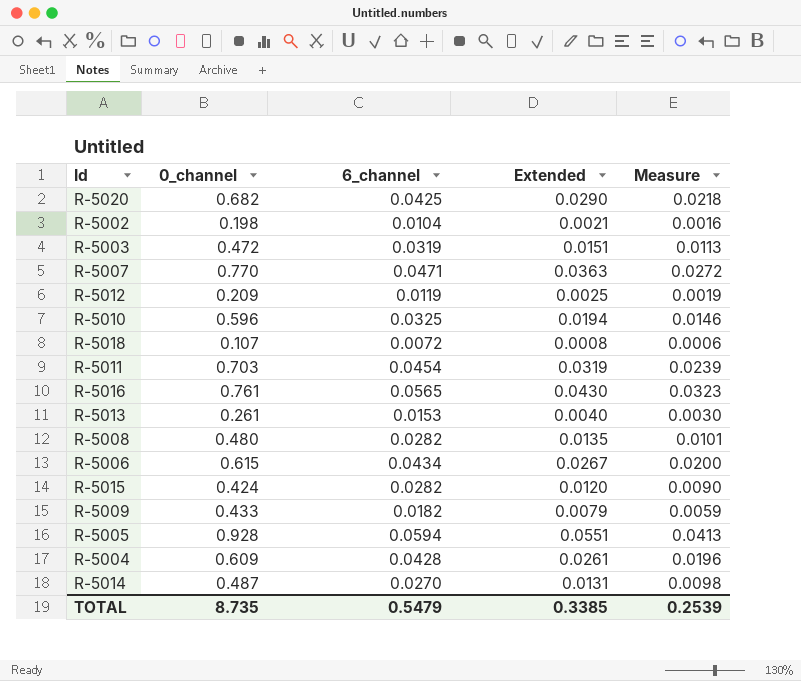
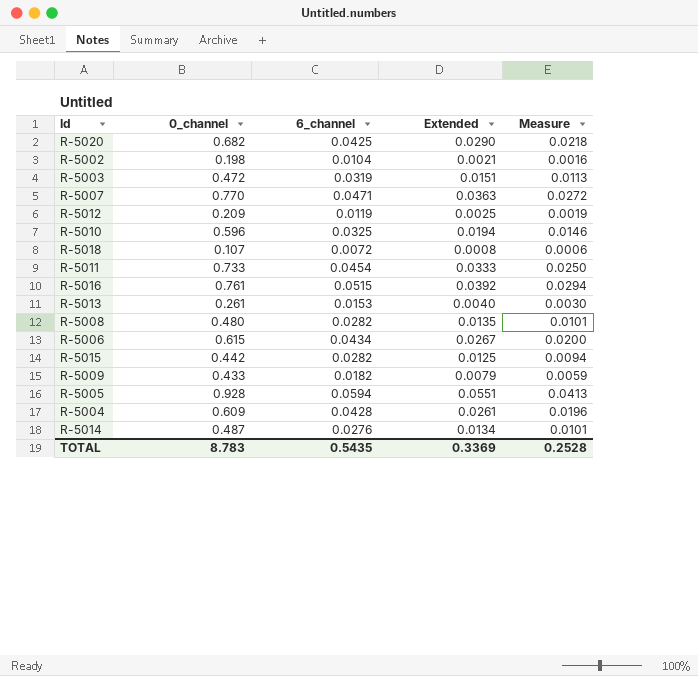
R-5011 | 0_channel: 0.703 -> 0.733
R-5011 | Extended: 0.0319 -> 0.0333
R-5011 | Measure: 0.0239 -> 0.0250
R-5016 | 6_channel: 0.0565 -> 0.0515
R-5016 | Extended: 0.0430 -> 0.0392
R-5016 | Measure: 0.0323 -> 0.0294
R-5015 | 0_channel: 0.424 -> 0.442
R-5015 | Extended: 0.0120 -> 0.0125
R-5015 | Measure: 0.0090 -> 0.0094
R-5014 | 6_channel: 0.0270 -> 0.0276
R-5014 | Extended: 0.0131 -> 0.0134
R-5014 | Measure: 0.0098 -> 0.0101
TOTAL | 0_channel: 8.735 -> 8.783
TOTAL | 6_channel: 0.5479 -> 0.5435
TOTAL | Extended: 0.3385 -> 0.3369
TOTAL | Measure: 0.2539 -> 0.2528

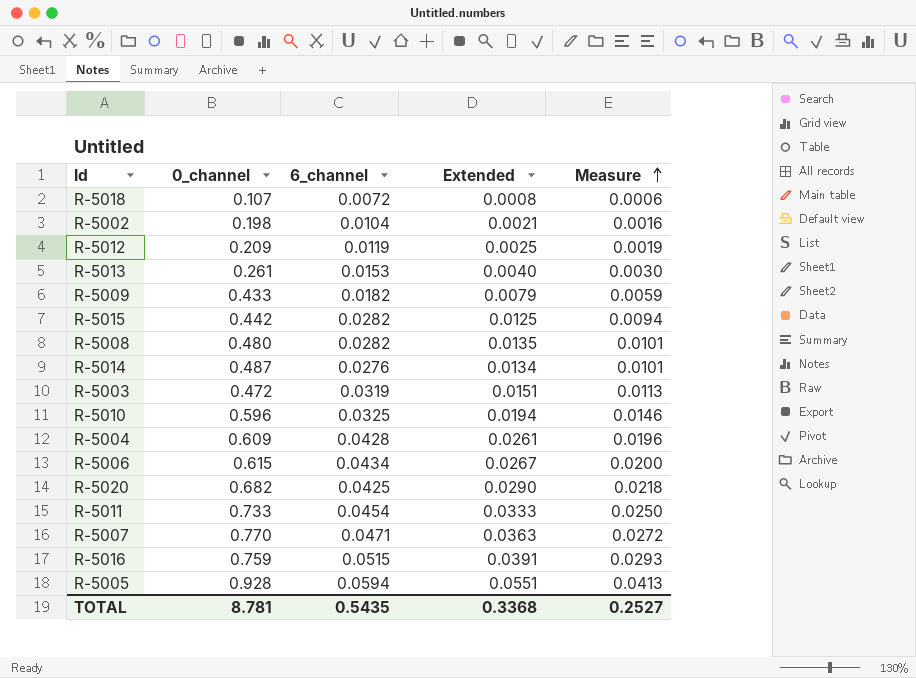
row order: none -> Measure ascending
R-5016 | 0_channel: 0.761 -> 0.759
R-5016 | Extended: 0.0392 -> 0.0391
R-5016 | Measure: 0.0294 -> 0.0293
TOTAL | 0_channel: 8.783 -> 8.781
TOTAL | Extended: 0.3369 -> 0.3368
TOTAL | Measure: 0.2528 -> 0.2527

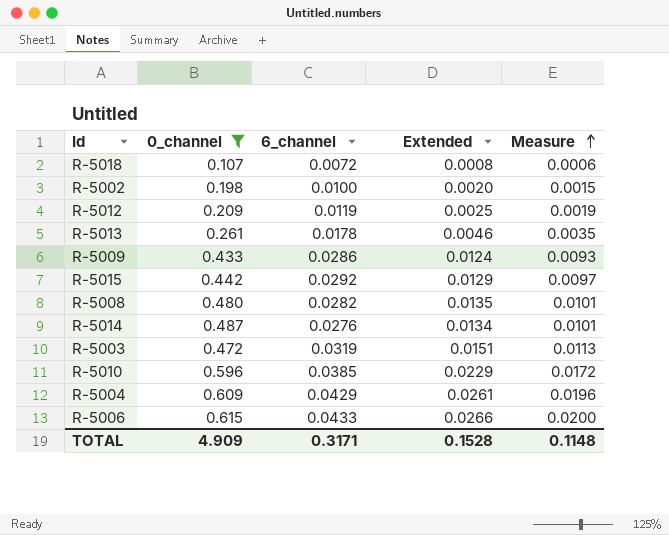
filter: none -> 0_channel <= 0.615
R-5002 | 6_channel: 0.0104 -> 0.0100
R-5002 | Extended: 0.0021 -> 0.0020
R-5002 | Measure: 0.0016 -> 0.0015
R-5013 | 6_channel: 0.0153 -> 0.0178
R-5013 | Extended: 0.0040 -> 0.0046
R-5013 | Measure: 0.0030 -> 0.0035
R-5009 | 6_channel: 0.0182 -> 0.0286
R-5009 | Extended: 0.0079 -> 0.0124
R-5009 | Measure: 0.0059 -> 0.0093
R-5015 | 6_channel: 0.0282 -> 0.0292
R-5015 | Extended: 0.0125 -> 0.0129
R-5015 | Measure: 0.0094 -> 0.0097
R-5010 | 6_channel: 0.0325 -> 0.0385
R-5010 | Extended: 0.0194 -> 0.0229
R-5010 | Measure: 0.0146 -> 0.0172
R-5004 | 6_channel: 0.0428 -> 0.0429
R-5006 | 6_channel: 0.0434 -> 0.0433
R-5006 | Extended: 0.0267 -> 0.0266
TOTAL | 0_channel: 8.781 -> 4.909
TOTAL | 6_channel: 0.5435 -> 0.3171
TOTAL | Extended: 0.3368 -> 0.1528
TOTAL | Measure: 0.2527 -> 0.1148

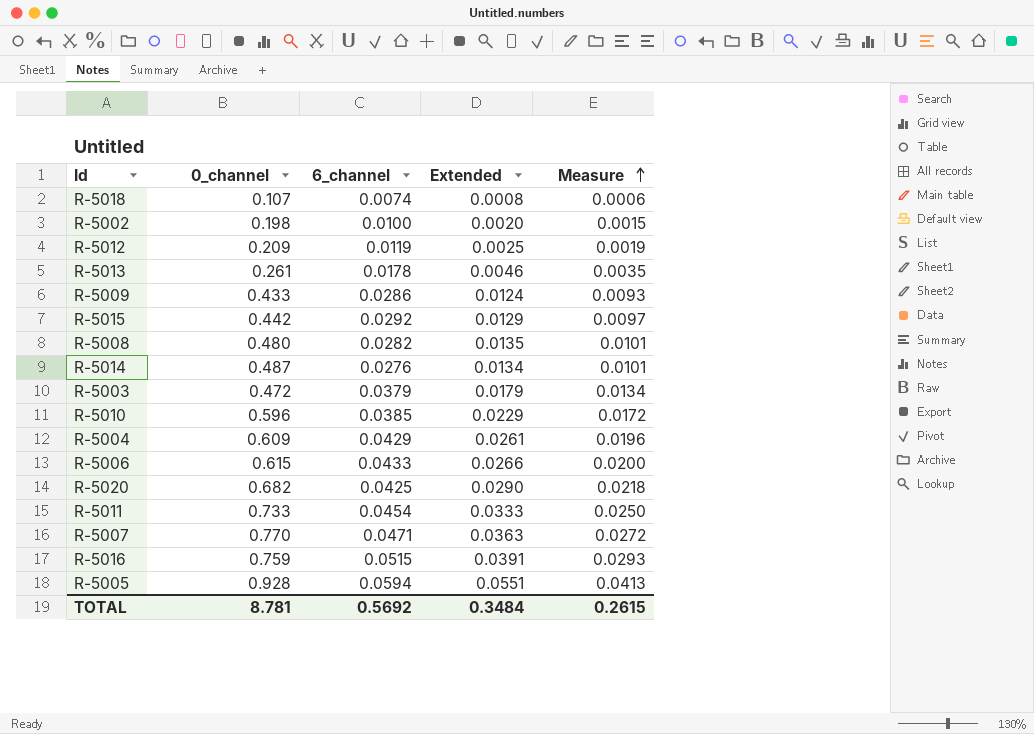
filter: 0_channel <= 0.615 -> none
R-5018 | 6_channel: 0.0072 -> 0.0074
R-5003 | 6_channel: 0.0319 -> 0.0379
R-5003 | Extended: 0.0151 -> 0.0179
R-5003 | Measure: 0.0113 -> 0.0134
TOTAL | 0_channel: 4.909 -> 8.781
TOTAL | 6_channel: 0.3171 -> 0.5692
TOTAL | Extended: 0.1528 -> 0.3484
TOTAL | Measure: 0.1148 -> 0.2615

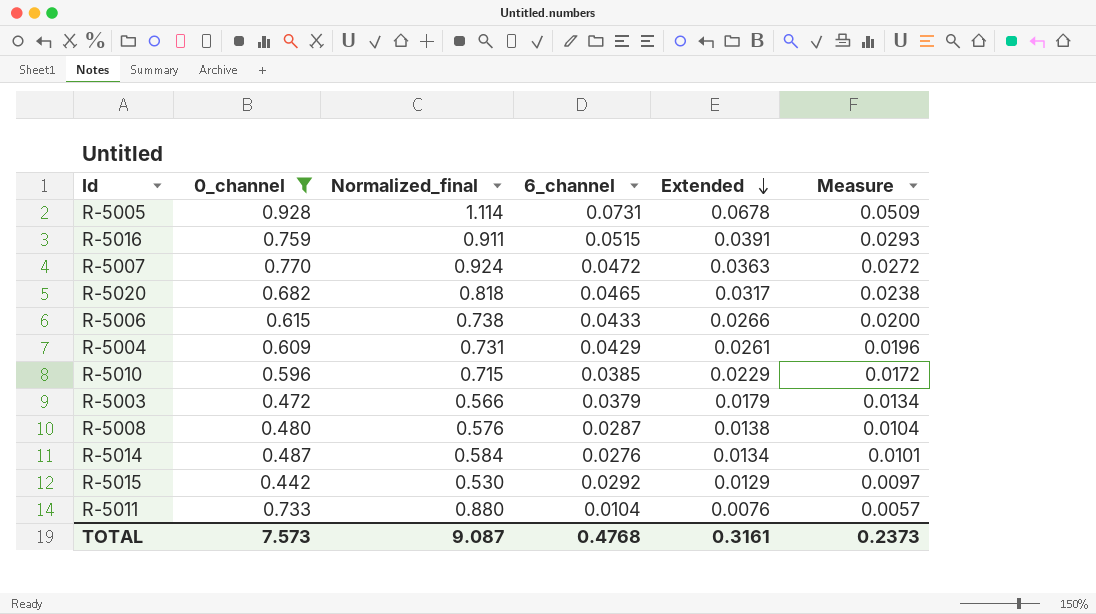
filter: none -> 0_channel >= 0.442
row order: Measure ascending -> Extended descending
column Normalized_final | formula: none -> [0_channel] * 1.2
R-5005 | 6_channel: 0.0594 -> 0.0731
R-5005 | Extended: 0.0551 -> 0.0678
R-5005 | Measure: 0.0413 -> 0.0509
R-5007 | 6_channel: 0.0471 -> 0.0472
R-5020 | 6_channel: 0.0425 -> 0.0465
R-5020 | Extended: 0.0290 -> 0.0317
R-5020 | Measure: 0.0218 -> 0.0238
R-5008 | 6_channel: 0.0282 -> 0.0287
R-5008 | Extended: 0.0135 -> 0.0138
R-5008 | Measure: 0.0101 -> 0.0104
R-5011 | 6_channel: 0.0454 -> 0.0104
R-5011 | Extended: 0.0333 -> 0.0076
R-5011 | Measure: 0.0250 -> 0.0057
TOTAL | 0_channel: 8.781 -> 7.573
TOTAL | 6_channel: 0.5692 -> 0.4768
TOTAL | Extended: 0.3484 -> 0.3161
TOTAL | Measure: 0.2615 -> 0.2373

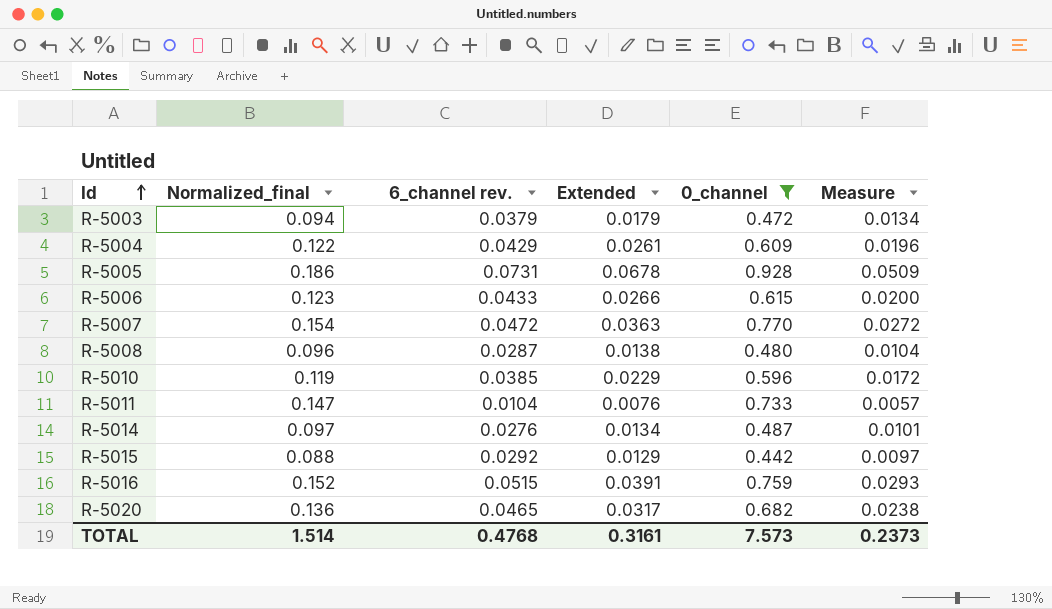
row order: Extended descending -> Id ascending
column Normalized_final | formula: [0_channel] * 1.2 -> [0_channel] * 0.2
column name: 6_channel -> 6_channel rev.
column 0_channel | position: 2 -> 5
TOTAL | Normalized_final: 9.087 -> 1.514

